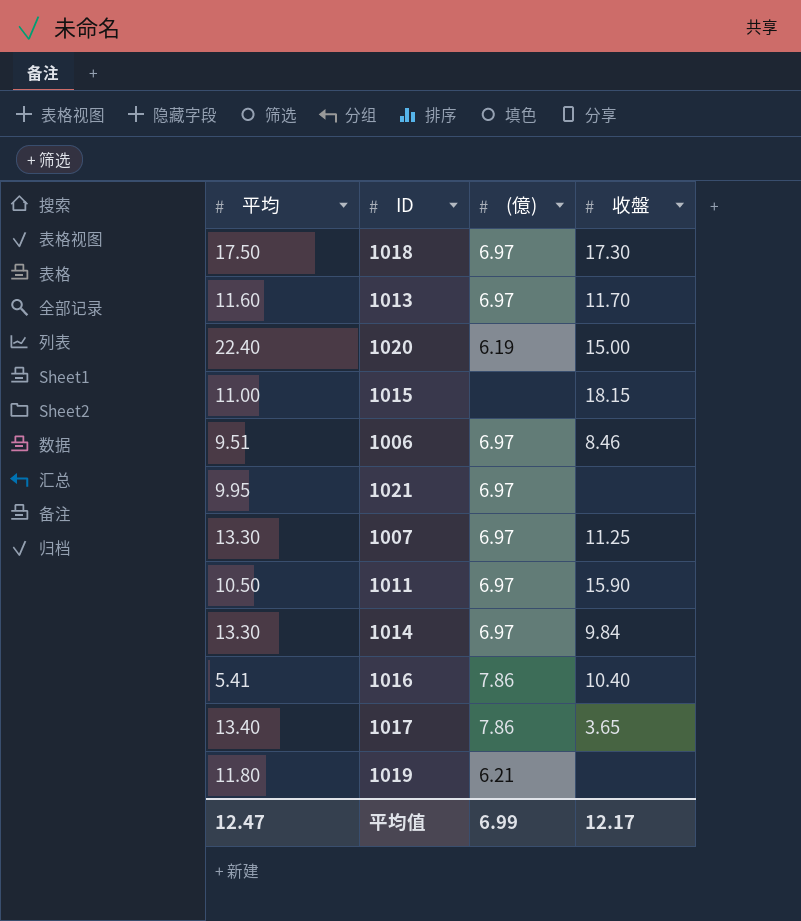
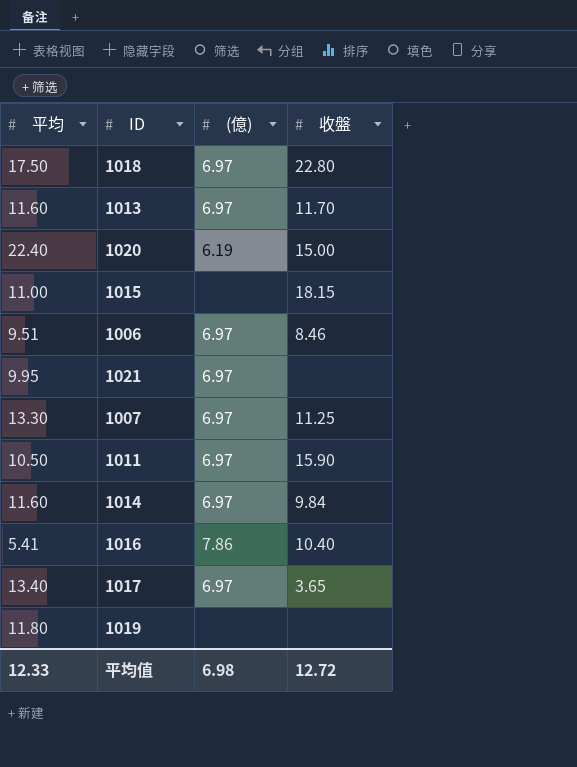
1018 | 收盤: 17.30 -> 22.80
1014 | 平均: 13.30 -> 11.60
1017 | (億): 7.86 -> 6.97
1019 | (億): 6.21 -> none
平均值 | 平均: 12.47 -> 12.33
平均值 | (億): 6.99 -> 6.98
平均值 | 收盤: 12.17 -> 12.72

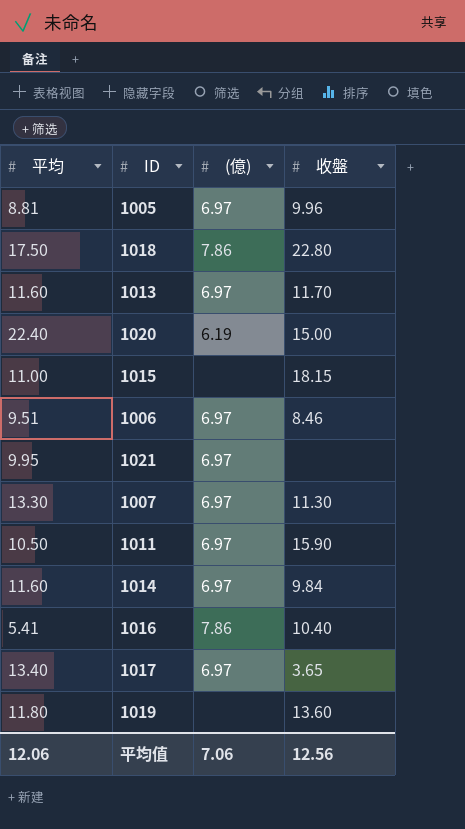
row 1005: none -> 8.81 | 6.97 | 9.96
1018 | (億): 6.97 -> 7.86
1007 | 收盤: 11.25 -> 11.30
1019 | 收盤: none -> 13.60
平均值 | 平均: 12.33 -> 12.06
平均值 | (億): 6.98 -> 7.06
平均值 | 收盤: 12.72 -> 12.56

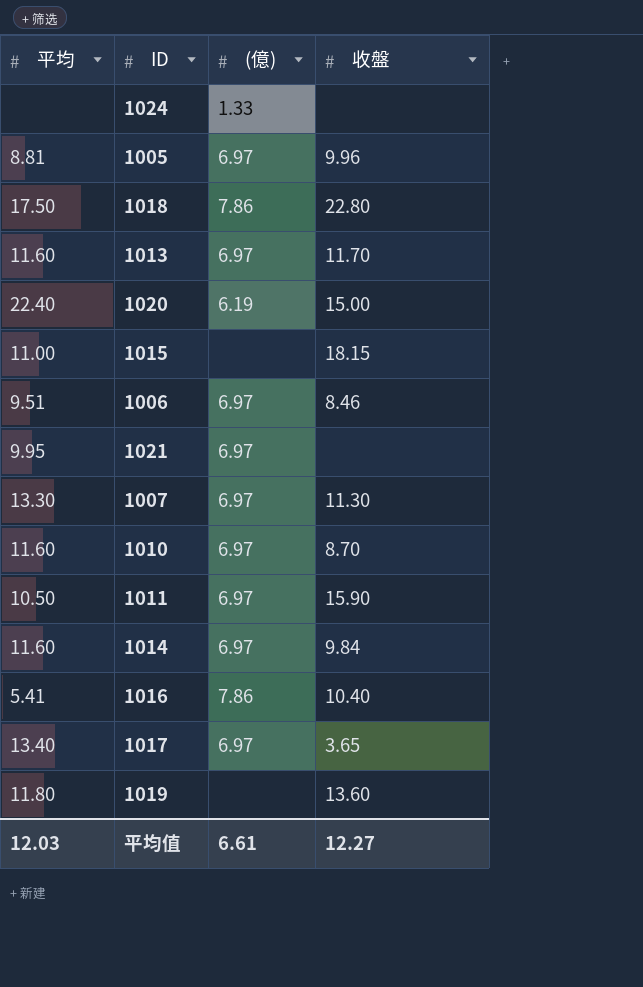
row 1024: none -> none | 1.33 | none
row 1010: none -> 11.60 | 6.97 | 8.70
平均值 | 平均: 12.06 -> 12.03
平均值 | (億): 7.06 -> 6.61
平均值 | 收盤: 12.56 -> 12.27

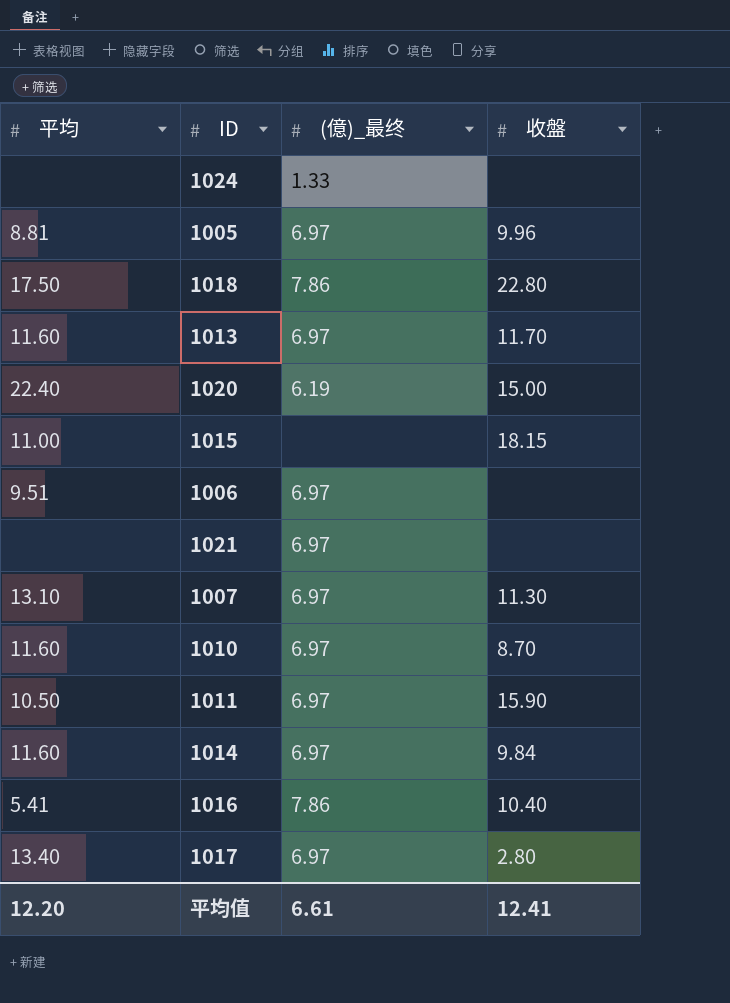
column name: (億) -> (億)_最终
row 1019: 11.80 | none | 13.60 -> none
1006 | 收盤: 8.46 -> none
1021 | 平均: 9.95 -> none
1007 | 平均: 13.30 -> 13.10
1017 | 收盤: 3.65 -> 2.80
平均值 | 平均: 12.03 -> 12.20
平均值 | 收盤: 12.27 -> 12.41

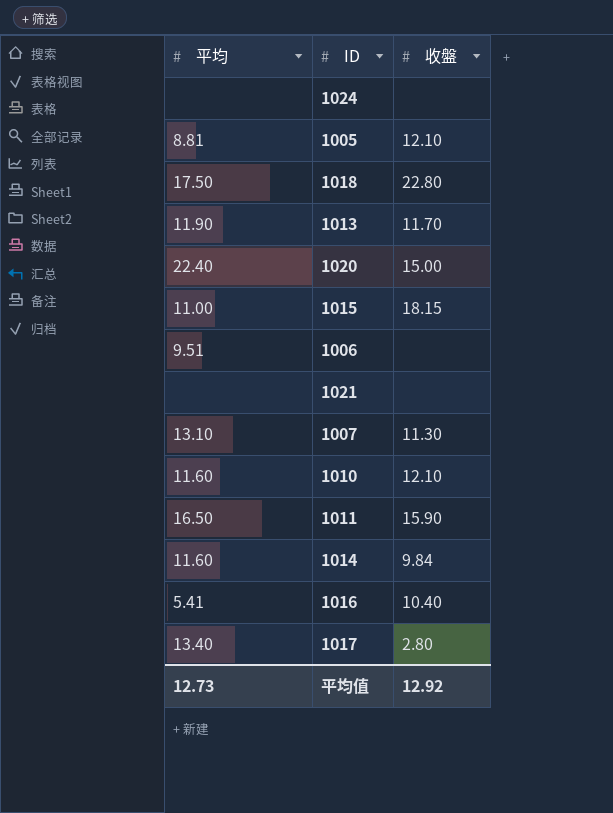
column (億)_最终 | position: 3 -> none
1005 | 收盤: 9.96 -> 12.10
1013 | 平均: 11.60 -> 11.90
1010 | 收盤: 8.70 -> 12.10
1011 | 平均: 10.50 -> 16.50
平均值 | 平均: 12.20 -> 12.73
平均值 | 收盤: 12.41 -> 12.92

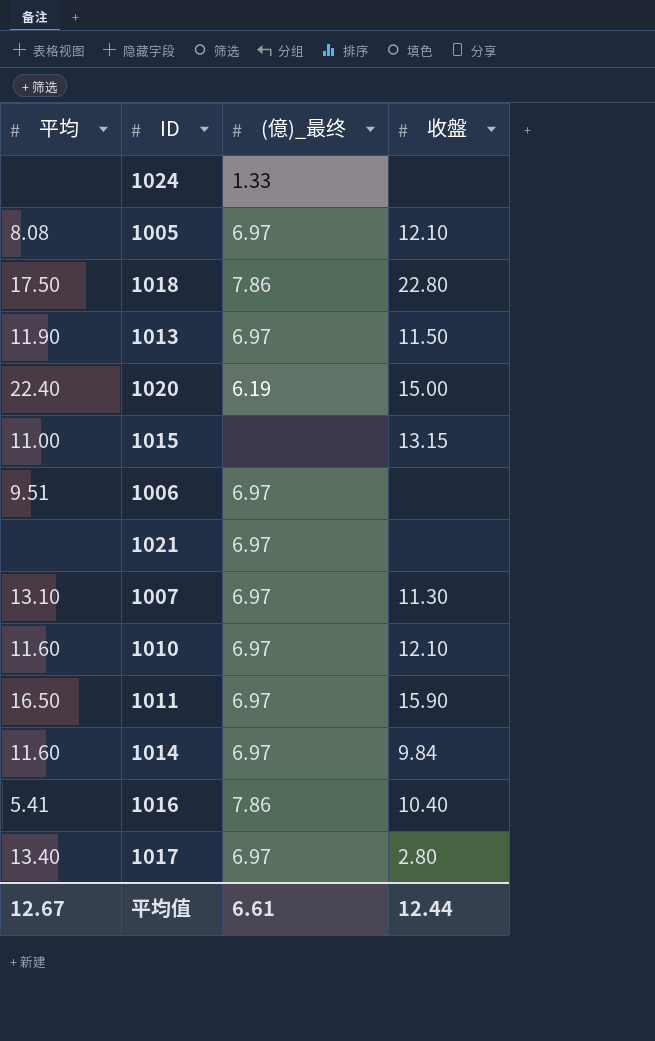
column (億)_最终 | position: none -> 3
1005 | 平均: 8.81 -> 8.08
1013 | 收盤: 11.70 -> 11.50
1015 | 收盤: 18.15 -> 13.15
平均值 | 平均: 12.73 -> 12.67
平均值 | 收盤: 12.92 -> 12.44

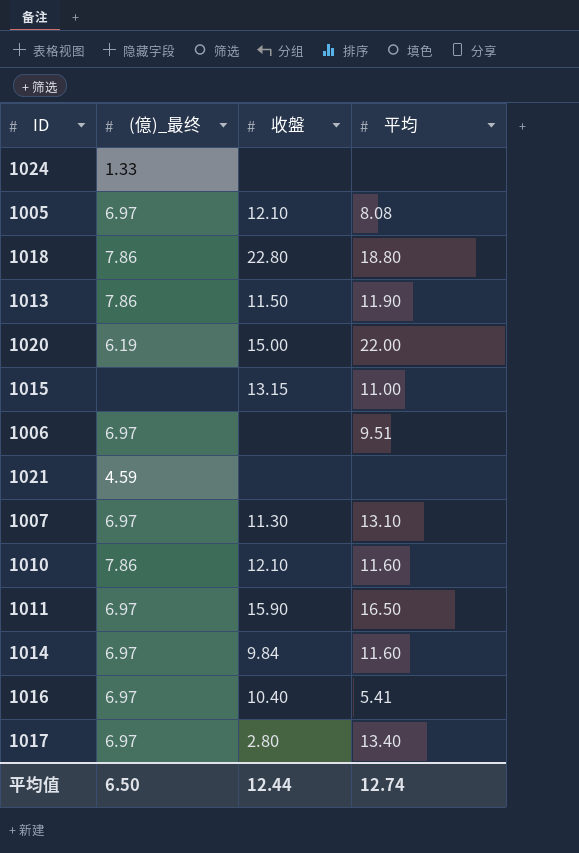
column 平均 | position: 1 -> 4
1018 | 平均: 17.50 -> 18.80
1013 | (億)_最终: 6.97 -> 7.86
1020 | 平均: 22.40 -> 22.00
1021 | (億)_最终: 6.97 -> 4.59
1010 | (億)_最终: 6.97 -> 7.86
1016 | (億)_最终: 7.86 -> 6.97
平均值 | (億)_最终: 6.61 -> 6.50
平均值 | 平均: 12.67 -> 12.74

